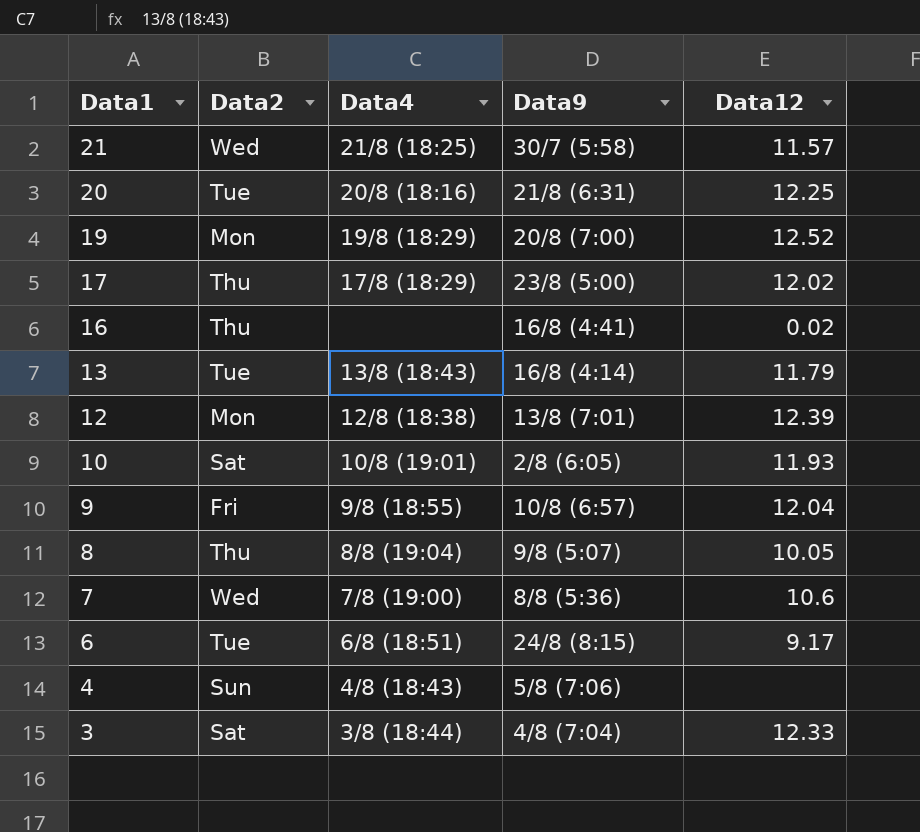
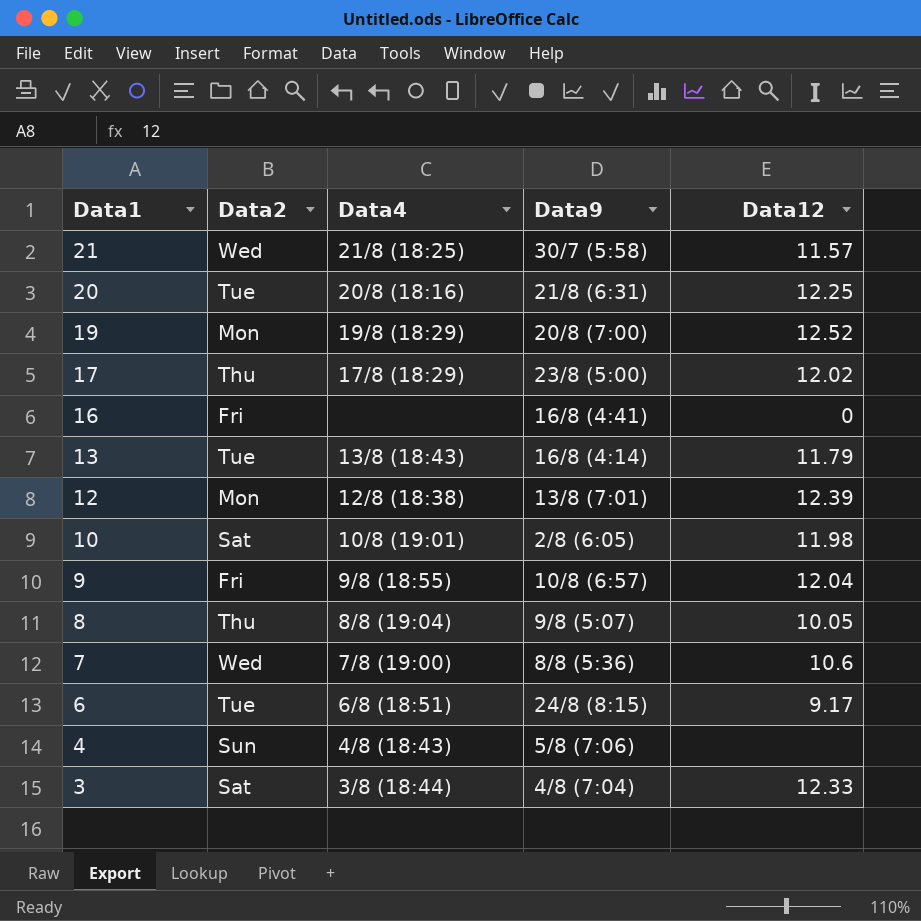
16 | Data2: Thu -> Fri
16 | Data12: 0.02 -> 0
10 | Data12: 11.93 -> 11.98

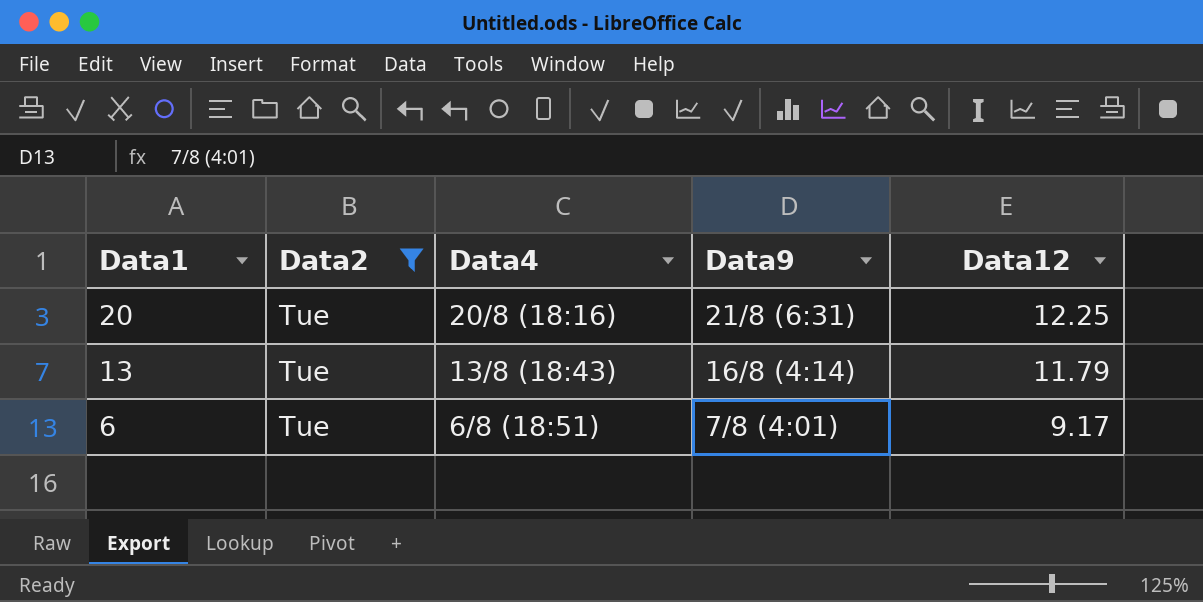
filter: none -> Data2 = Tue
6 | Data9: 24/8 (8:15) -> 7/8 (4:01)

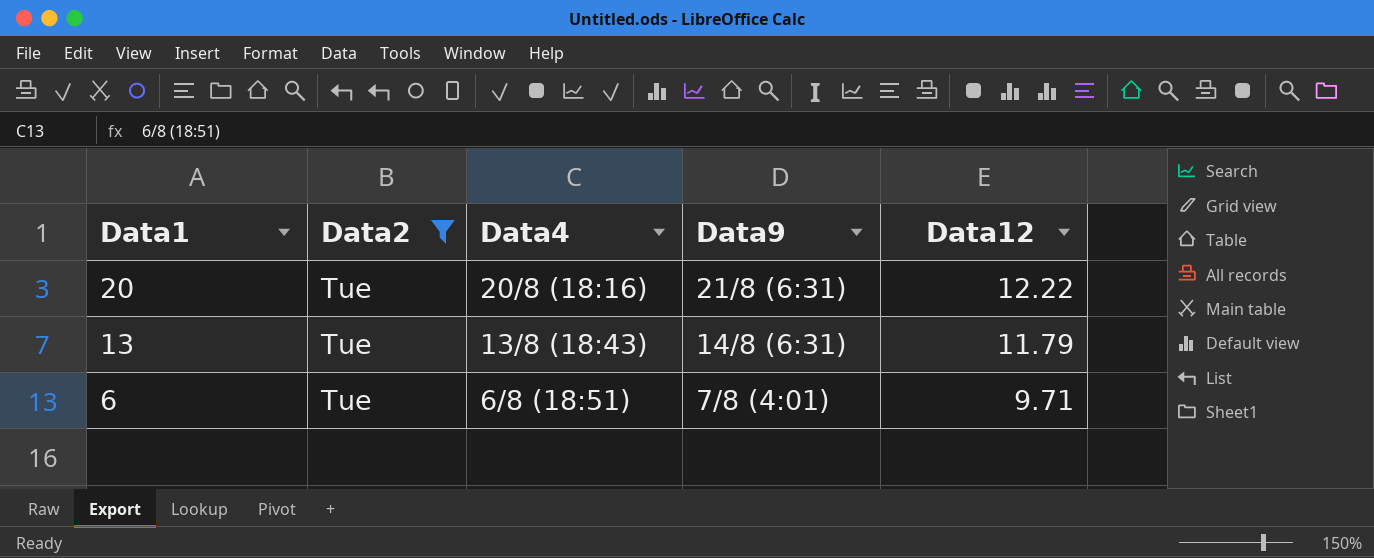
20 | Data12: 12.25 -> 12.22
13 | Data9: 16/8 (4:14) -> 14/8 (6:31)
6 | Data12: 9.17 -> 9.71

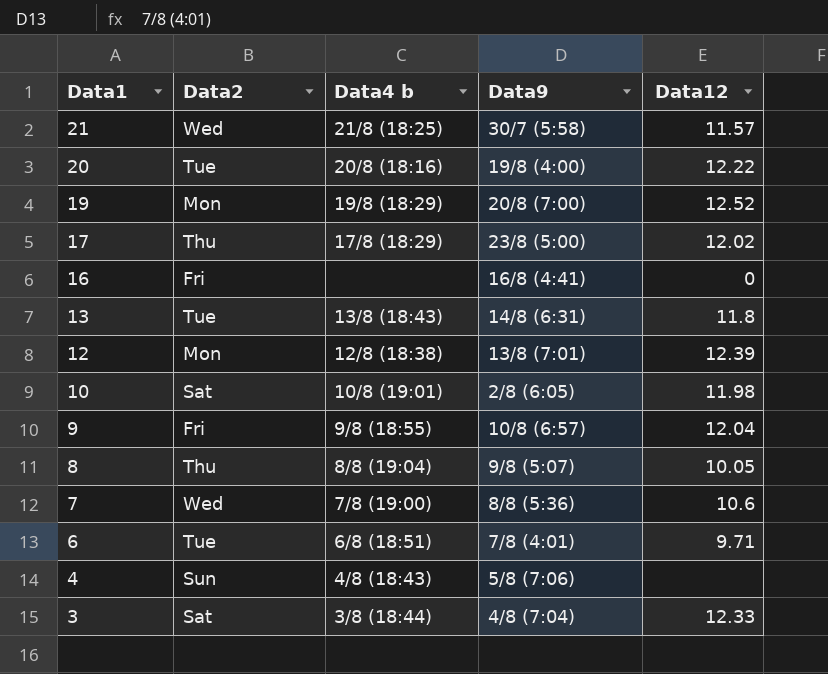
filter: Data2 = Tue -> none
column name: Data4 -> Data4 b
20 | Data9: 21/8 (6:31) -> 19/8 (4:00)
13 | Data12: 11.79 -> 11.8

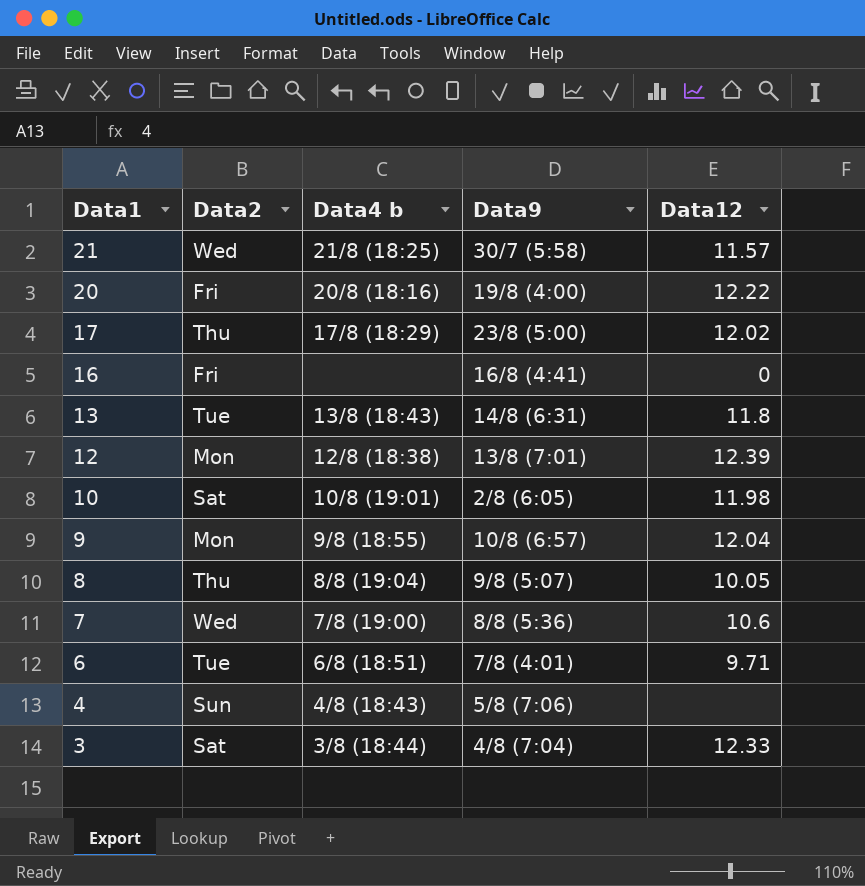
row 19: Mon | 19/8 (18:29) | 20/8 (7:00) | 12.52 -> none
20 | Data2: Tue -> Fri
9 | Data2: Fri -> Mon

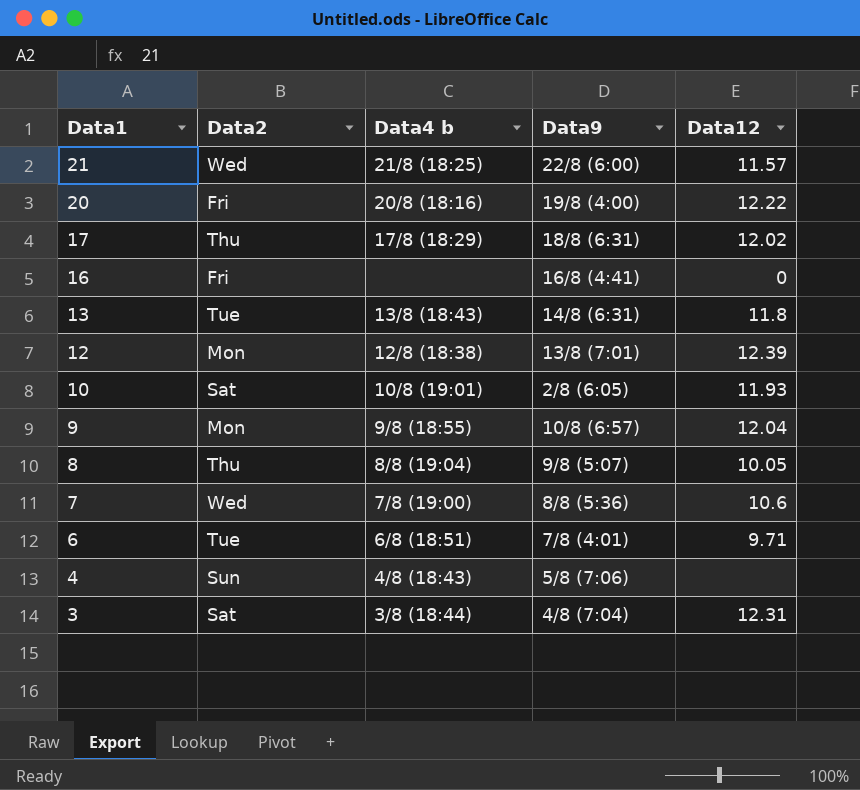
21 | Data9: 30/7 (5:58) -> 22/8 (6:00)
17 | Data9: 23/8 (5:00) -> 18/8 (6:31)
10 | Data12: 11.98 -> 11.93
3 | Data12: 12.33 -> 12.31

